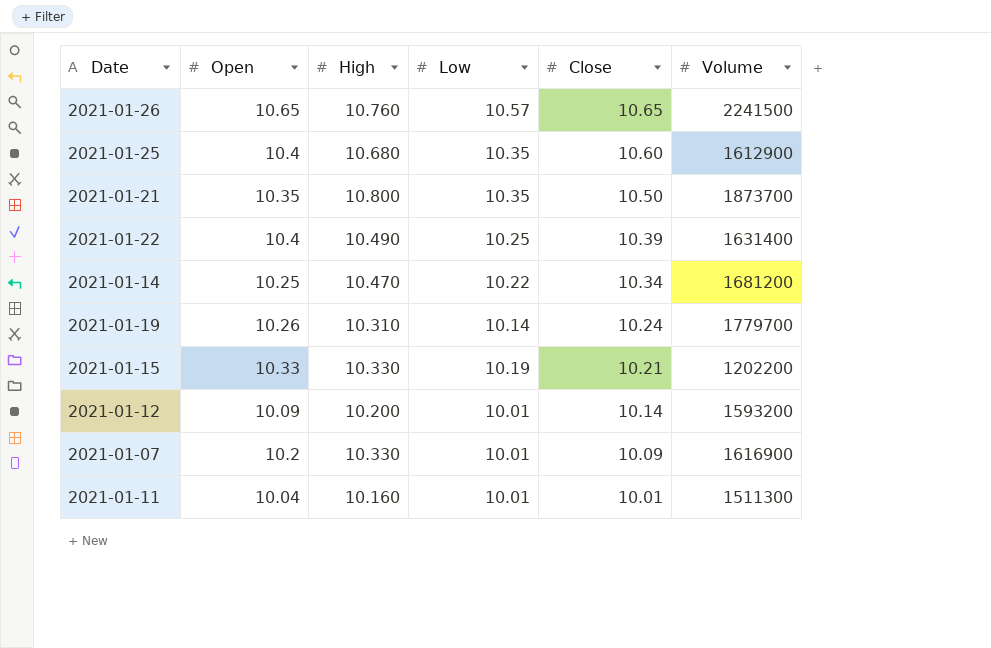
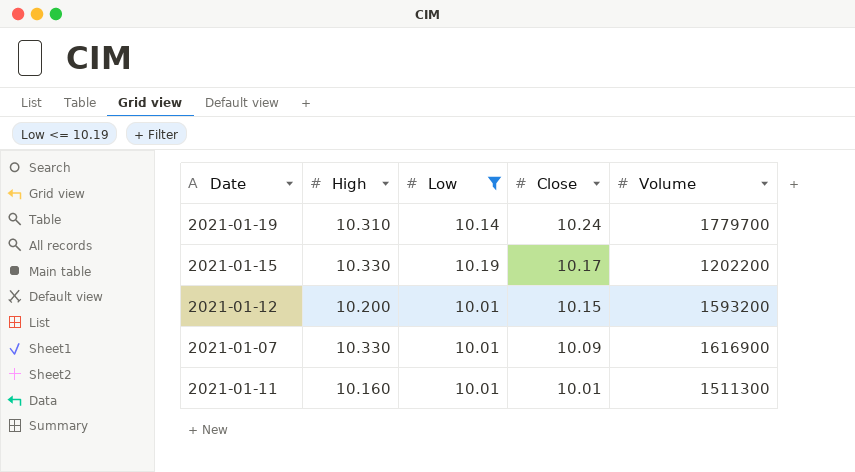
filter: none -> Low <= 10.19
column Open | position: 2 -> none
2021-01-15 | Close: 10.21 -> 10.17
2021-01-12 | Close: 10.14 -> 10.15

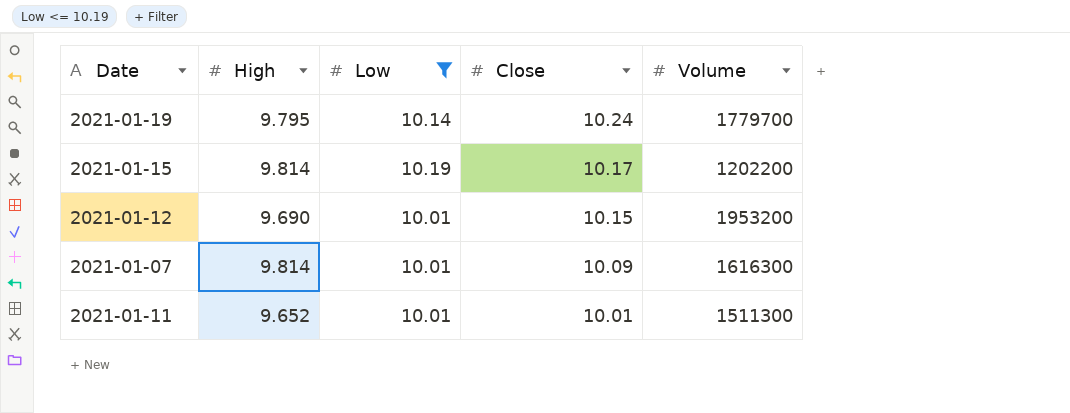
2021-01-19 | High: 10.310 -> 9.795
2021-01-15 | High: 10.330 -> 9.814
2021-01-12 | High: 10.200 -> 9.690
2021-01-12 | Volume: 1593200 -> 1953200
2021-01-07 | High: 10.330 -> 9.814
2021-01-07 | Volume: 1616900 -> 1616300
2021-01-11 | High: 10.160 -> 9.652

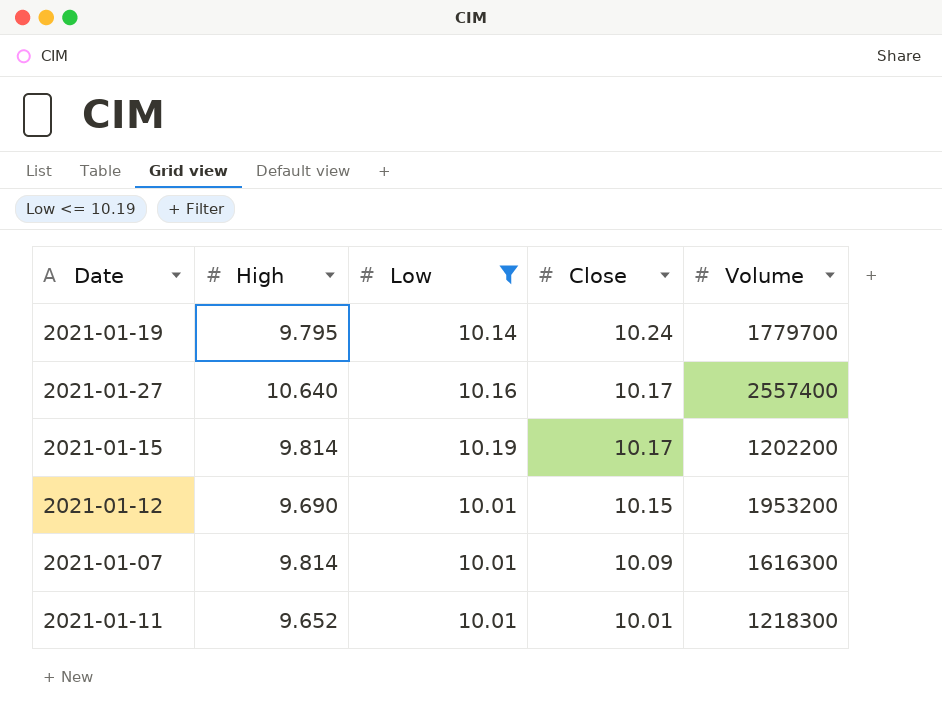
row 2021-01-27: none -> 10.640 | 10.16 | 10.17 | 2557400
2021-01-11 | Volume: 1511300 -> 1218300

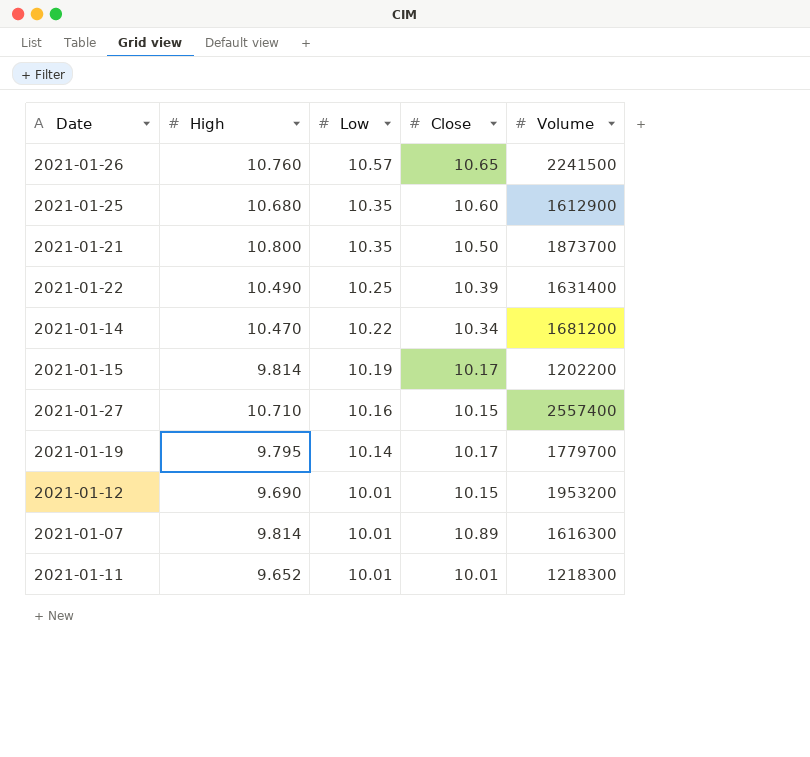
filter: Low <= 10.19 -> none
row order: Close descending -> Low descending
2021-01-27 | High: 10.640 -> 10.710
2021-01-27 | Close: 10.17 -> 10.15
2021-01-19 | Close: 10.24 -> 10.17
2021-01-07 | Close: 10.09 -> 10.89

